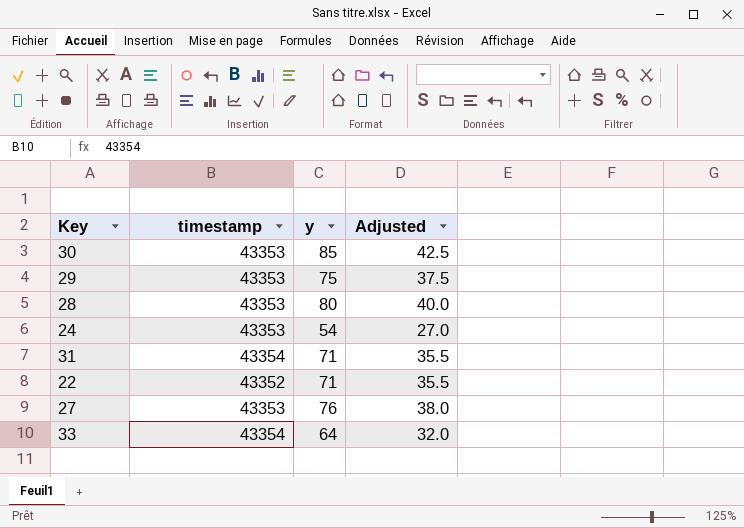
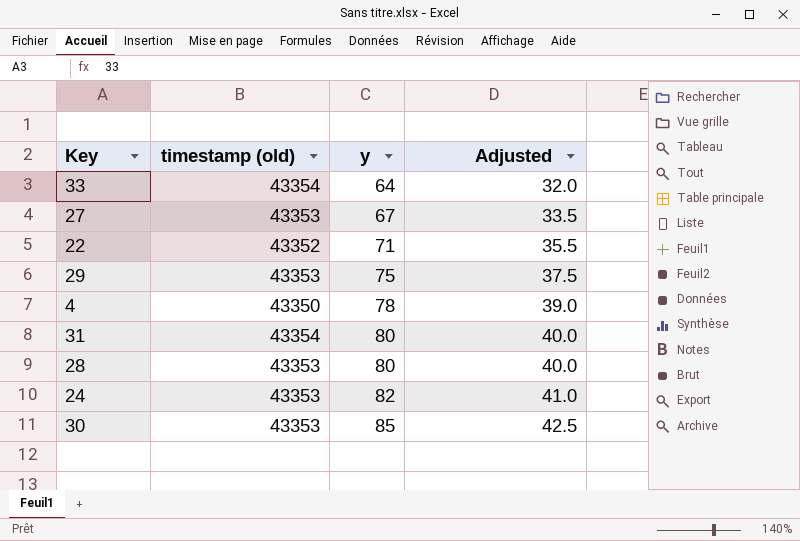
row order: none -> y ascending
column name: timestamp -> timestamp (old)
27 | y: 76 -> 67
27 | Adjusted: 38.0 -> 33.5
row 4: none -> 43350 | 78 | 39.0
31 | y: 71 -> 80
31 | Adjusted: 35.5 -> 40.0
24 | y: 54 -> 82
24 | Adjusted: 27.0 -> 41.0

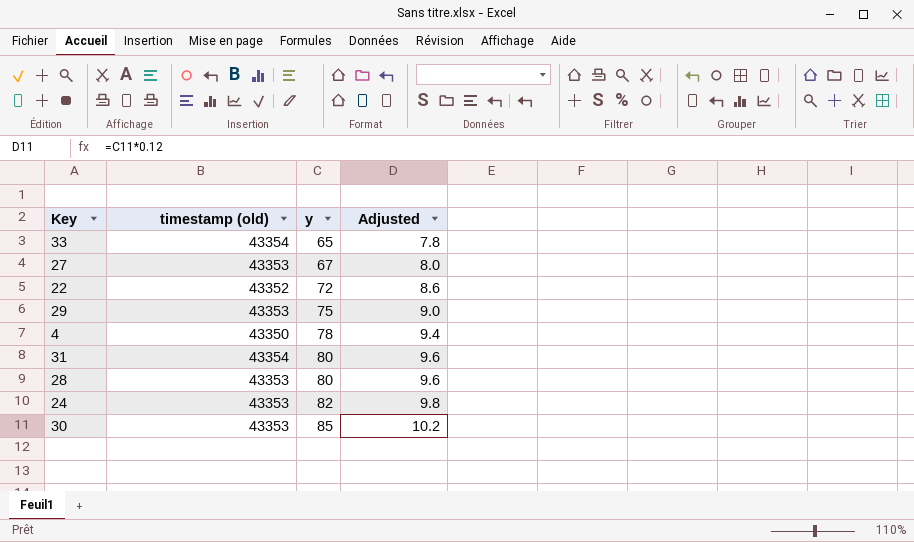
column Adjusted | formula: [y] * 0.5 -> [y] * 0.12
33 | y: 64 -> 65
22 | y: 71 -> 72

